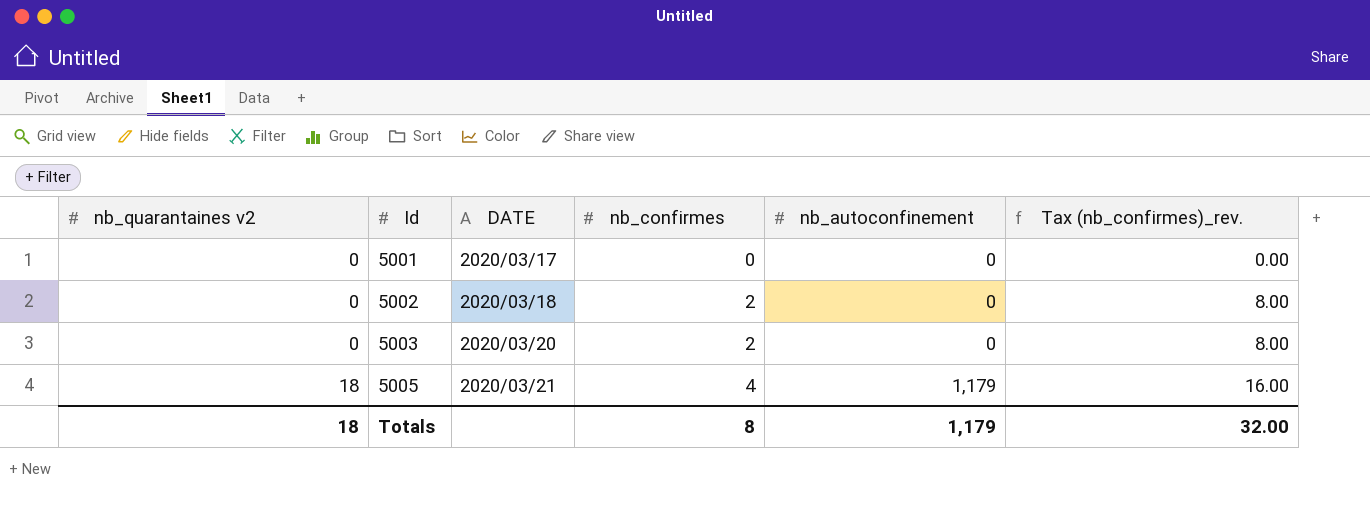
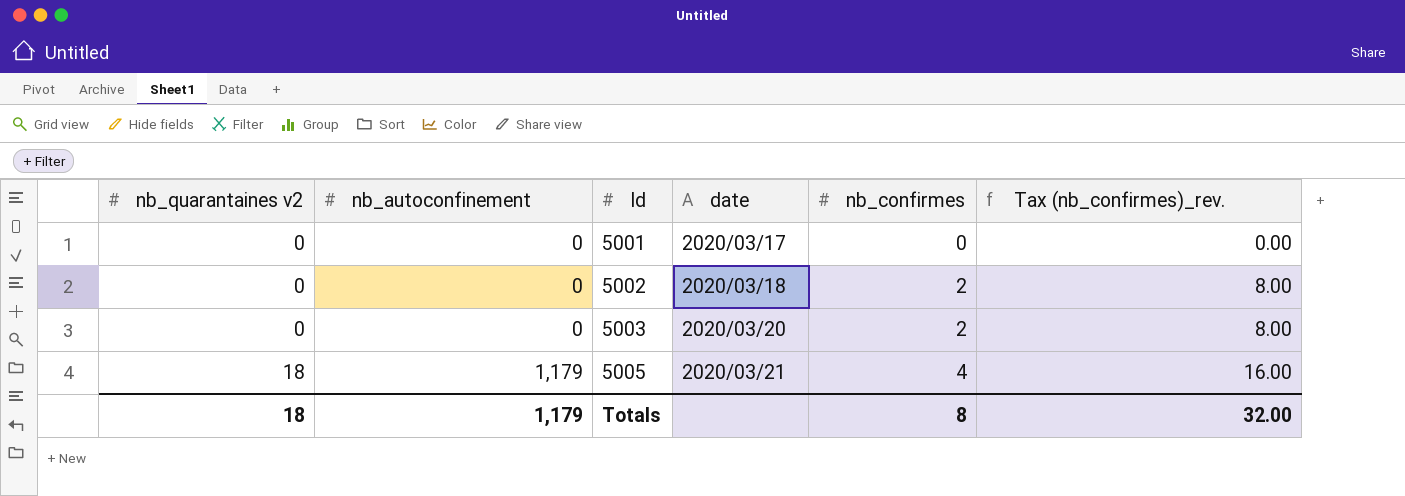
column nb_autoconfinement | position: 5 -> 2
column name: DATE -> date

